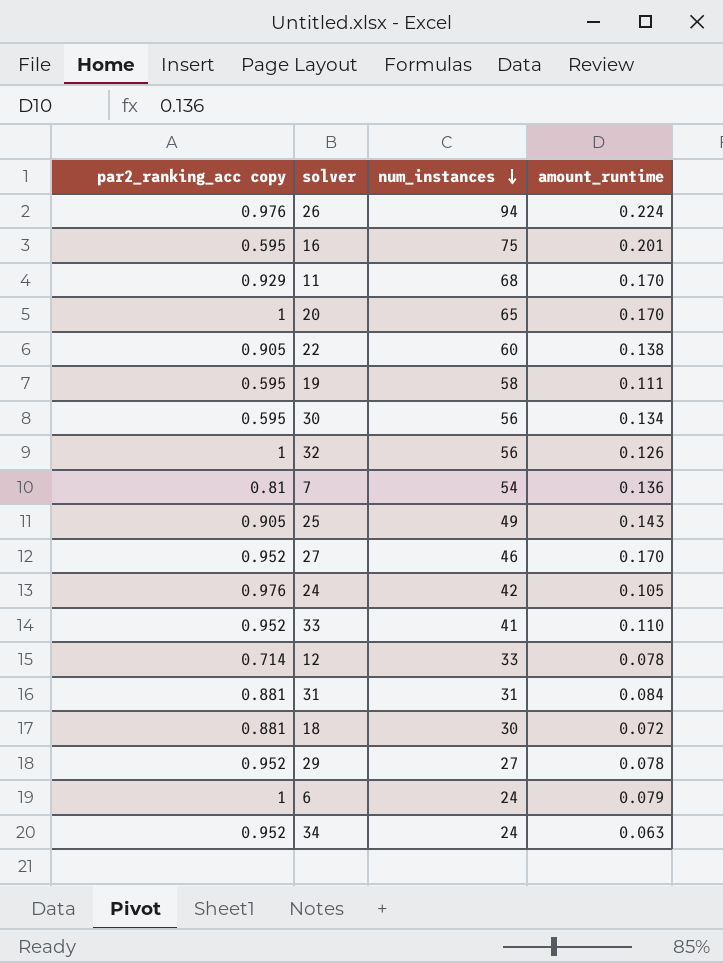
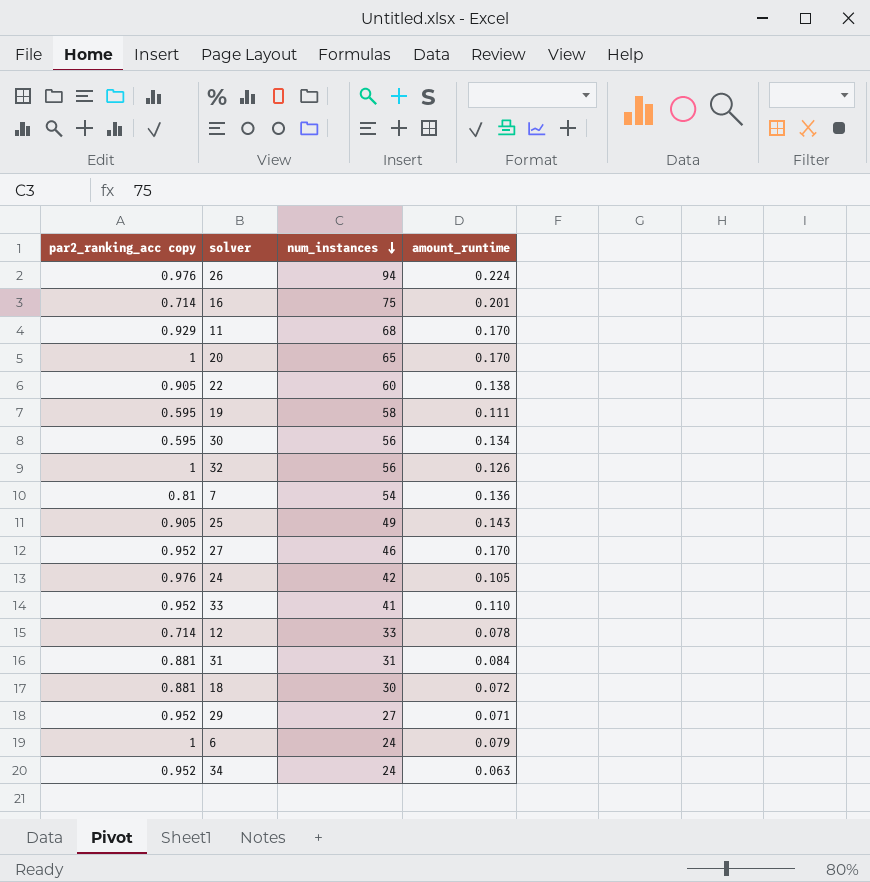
16 | par2_ranking_acc copy: 0.595 -> 0.714
29 | amount_runtime: 0.078 -> 0.071

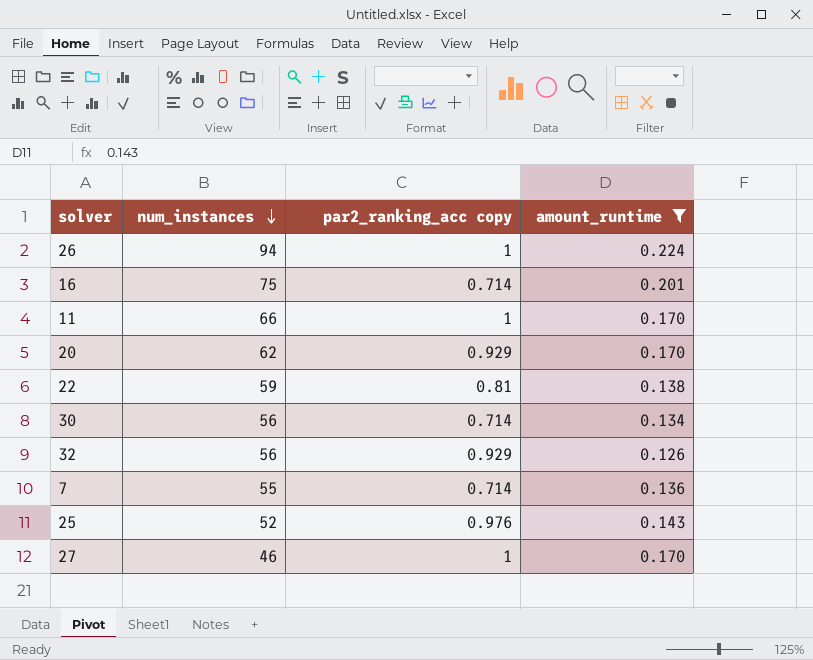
filter: none -> amount_runtime >= 0.126
column par2_ranking_acc copy | position: 1 -> 3
26 | par2_ranking_acc copy: 0.976 -> 1
11 | num_instances: 68 -> 66
11 | par2_ranking_acc copy: 0.929 -> 1
20 | num_instances: 65 -> 62
20 | par2_ranking_acc copy: 1 -> 0.929
22 | num_instances: 60 -> 59
22 | par2_ranking_acc copy: 0.905 -> 0.81
30 | par2_ranking_acc copy: 0.595 -> 0.714
32 | par2_ranking_acc copy: 1 -> 0.929
7 | num_instances: 54 -> 55
7 | par2_ranking_acc copy: 0.81 -> 0.714
25 | num_instances: 49 -> 52
25 | par2_ranking_acc copy: 0.905 -> 0.976
27 | par2_ranking_acc copy: 0.952 -> 1

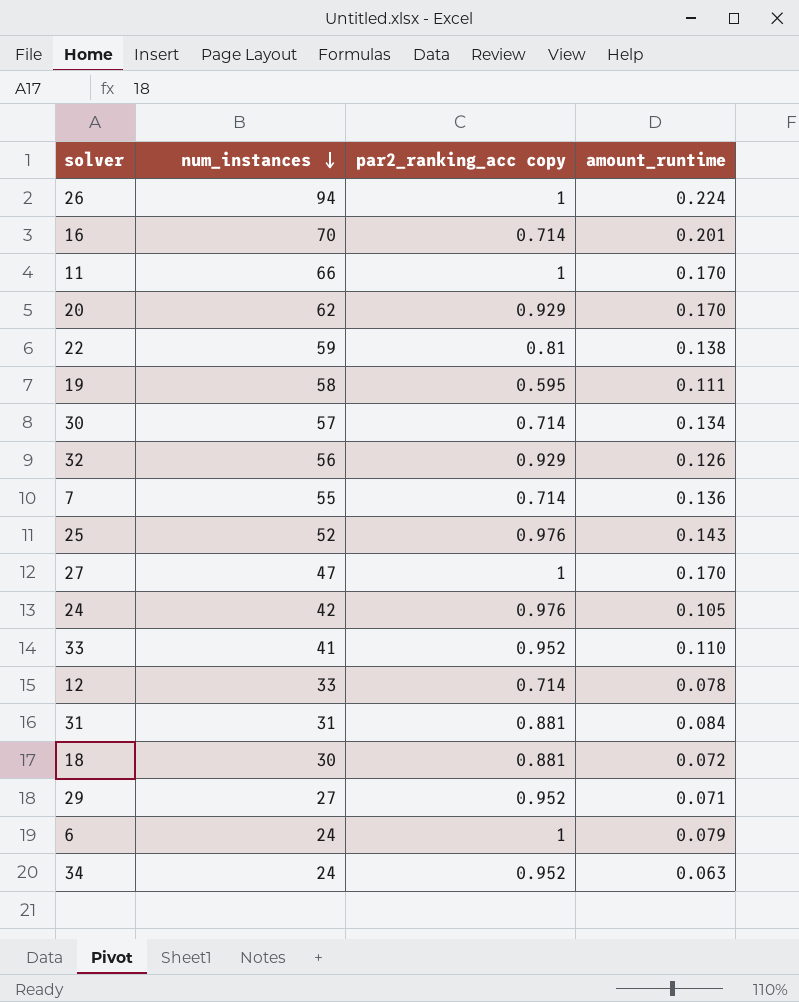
filter: amount_runtime >= 0.126 -> none
16 | num_instances: 75 -> 70
30 | num_instances: 56 -> 57
27 | num_instances: 46 -> 47

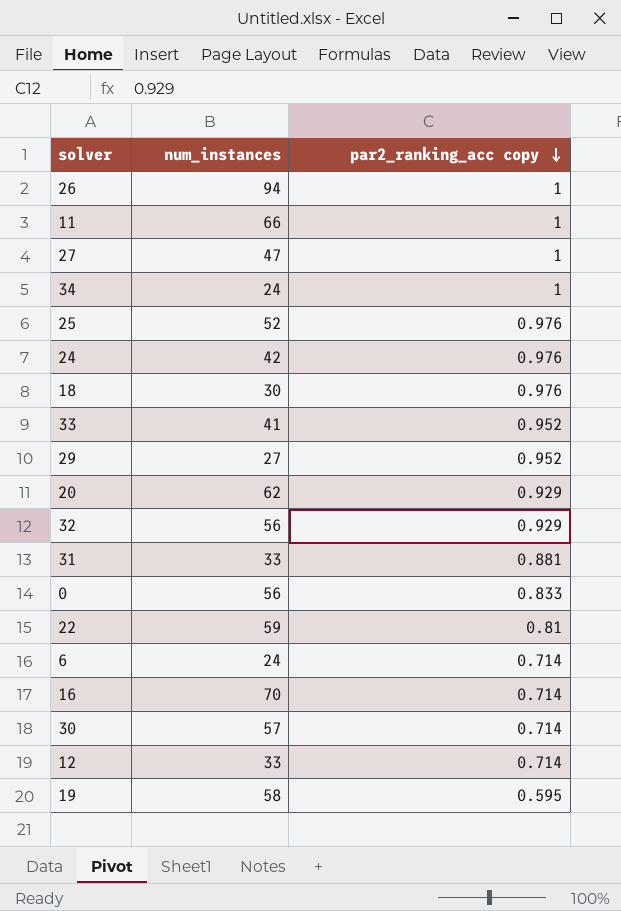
row order: num_instances descending -> par2_ranking_acc copy descending
column amount_runtime | position: 4 -> none
row 7: 55 | 0.714 | 0.136 -> none
34 | par2_ranking_acc copy: 0.952 -> 1
18 | par2_ranking_acc copy: 0.881 -> 0.976
31 | num_instances: 31 -> 33
row 0: none -> 56 | 0.833
6 | par2_ranking_acc copy: 1 -> 0.714

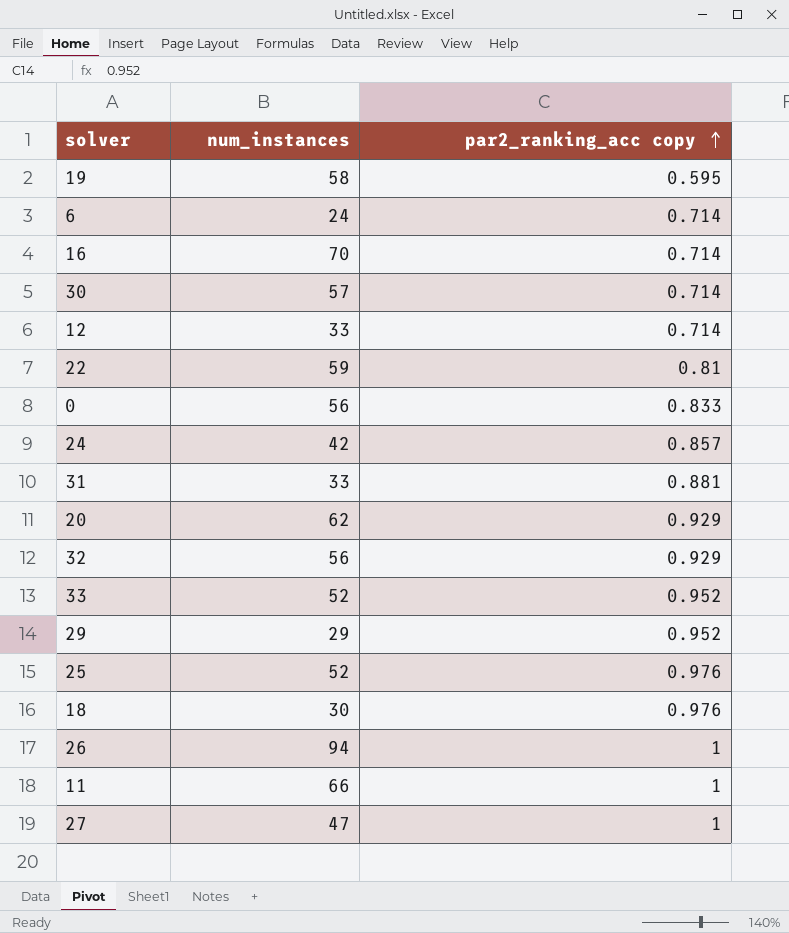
row order: par2_ranking_acc copy descending -> par2_ranking_acc copy ascending
row 34: 24 | 1 -> none
24 | par2_ranking_acc copy: 0.976 -> 0.857
33 | num_instances: 41 -> 52
29 | num_instances: 27 -> 29

